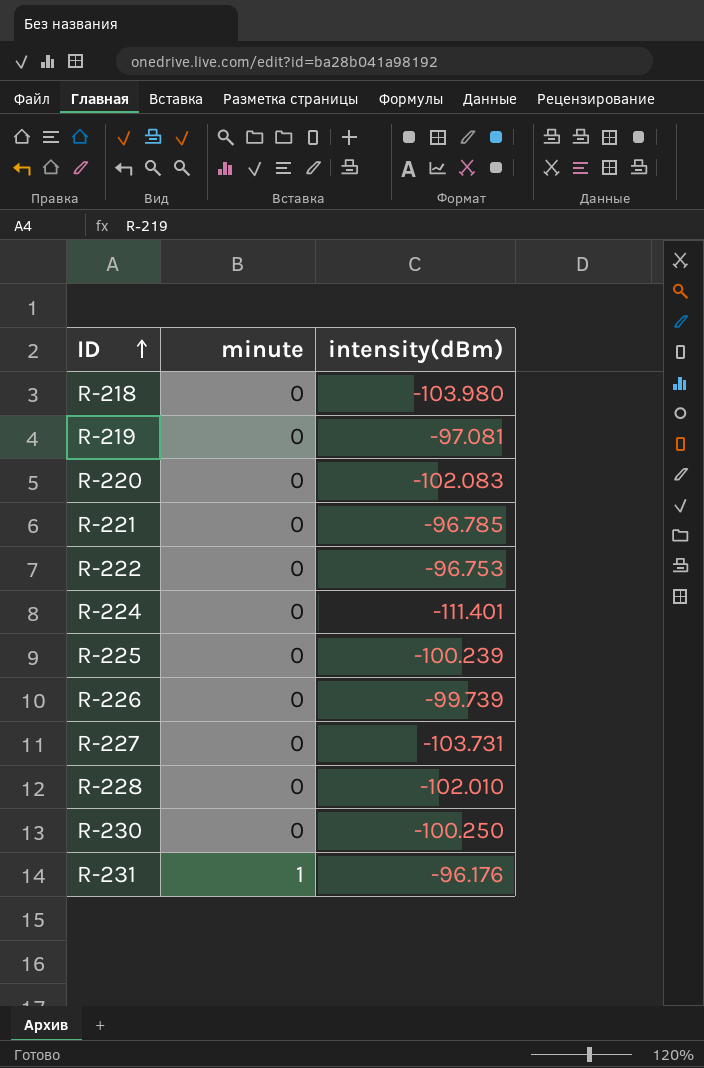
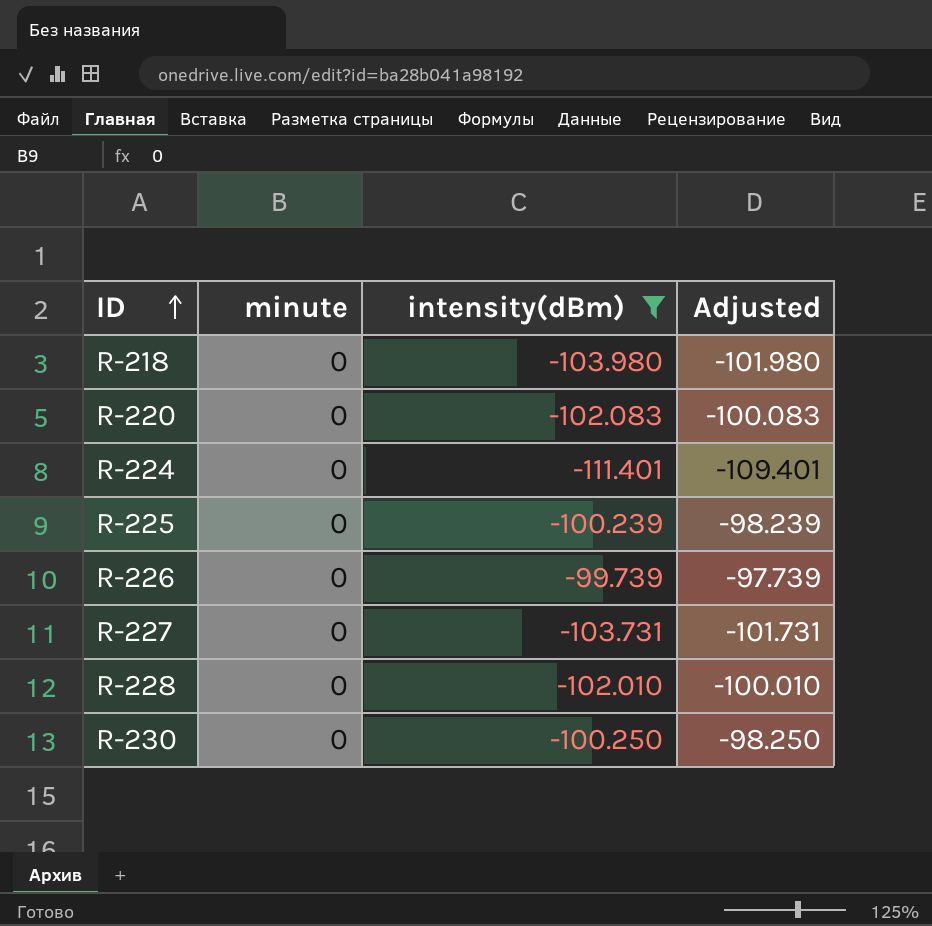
filter: none -> intensity(dBm) <= -99.739
column Adjusted | formula: none -> [intensity(dBm)] + 2

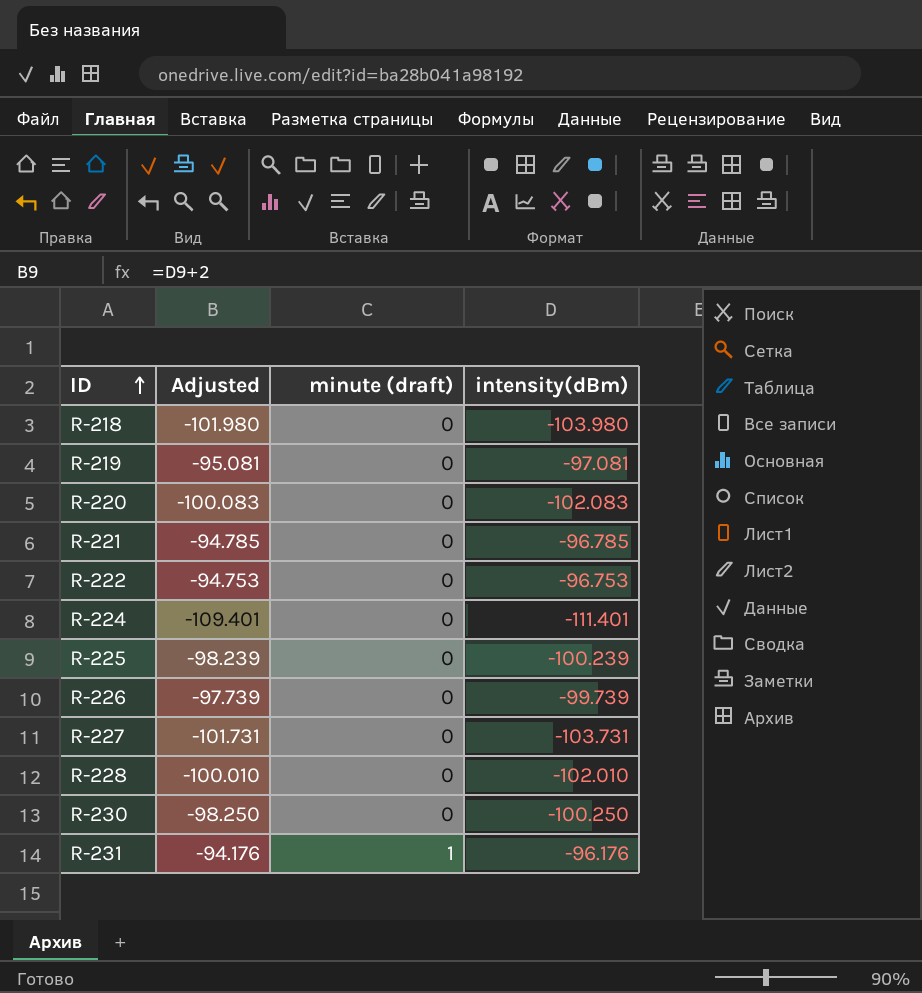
filter: intensity(dBm) <= -99.739 -> none
column Adjusted | position: 4 -> 2
column name: minute -> minute (draft)

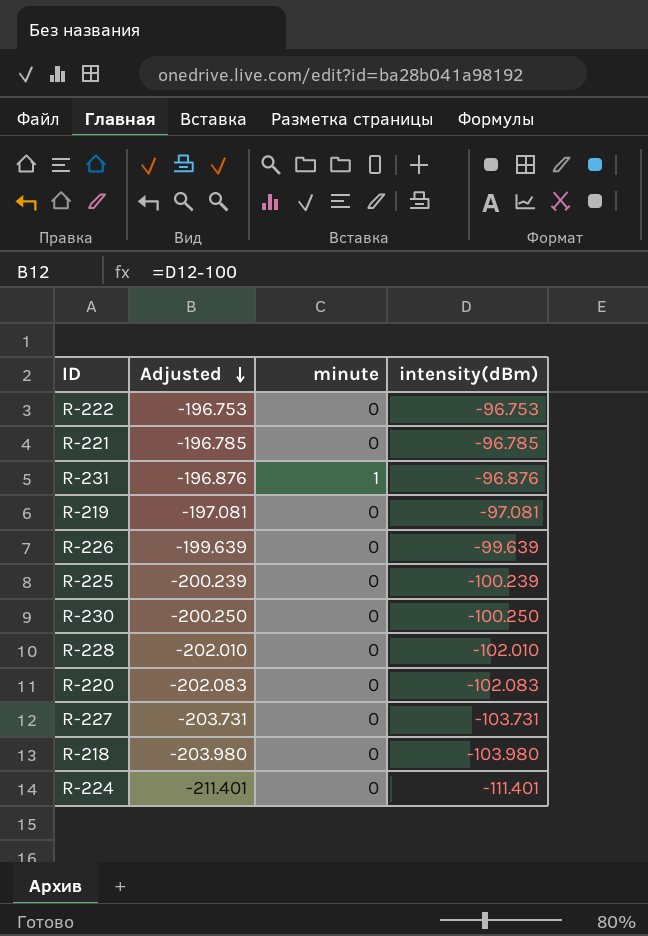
row order: ID ascending -> Adjusted descending
column Adjusted | formula: [intensity(dBm)] + 2 -> [intensity(dBm)] - 100
column name: minute (draft) -> minute
R-231 | intensity(dBm): -96.176 -> -96.876
R-226 | intensity(dBm): -99.739 -> -99.639

